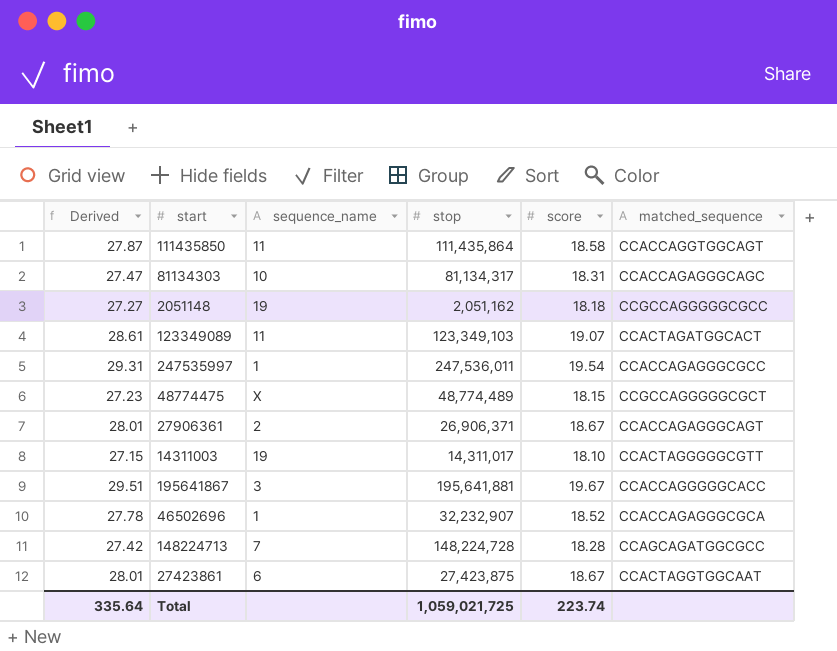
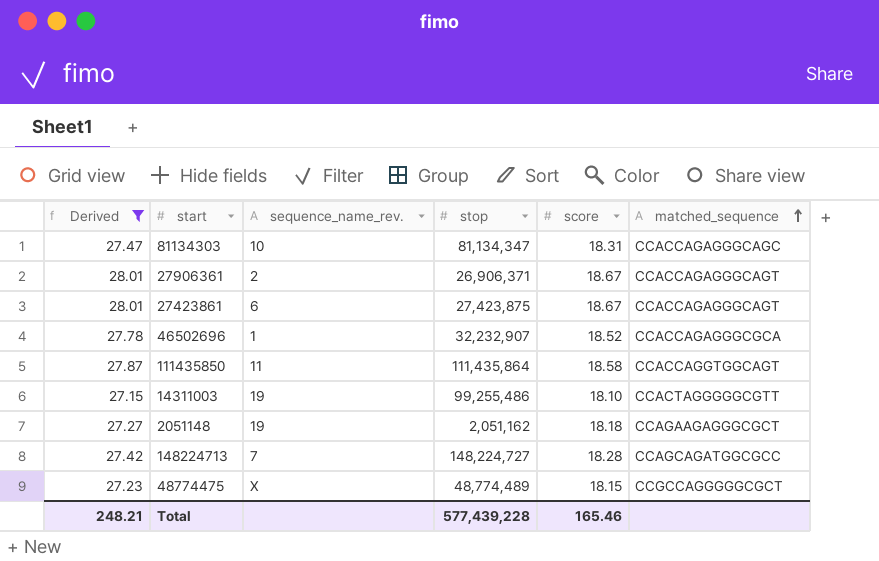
filter: none -> Derived <= 28.01
row order: none -> matched_sequence ascending
column name: sequence_name -> sequence_name_rev.
81134303 | stop: 81,134,317 -> 81,134,347
27423861 | matched_sequence: CCACTAGGTGGCAAT -> CCACCAGAGGGCAGT
14311003 | stop: 14,311,017 -> 99,255,486
2051148 | matched_sequence: CCGCCAGGGGGCGCC -> CCAGAAGAGGGCGCT
148224713 | stop: 148,224,728 -> 148,224,727
Total | Derived: 335.64 -> 248.21
Total | stop: 1,059,021,725 -> 577,439,228
Total | score: 223.74 -> 165.46

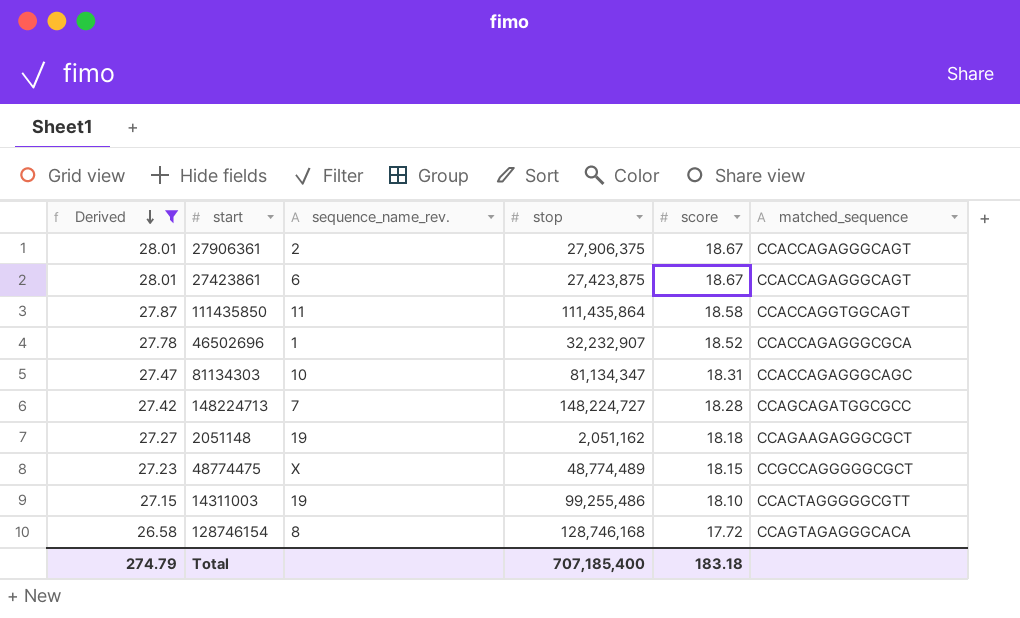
row order: matched_sequence ascending -> Derived descending
27906361 | stop: 26,906,371 -> 27,906,375
row 128746154: none -> 26.58 | 8 | 128,746,168 | 17.72 | CCAGTAGAGGGCACA
Total | Derived: 248.21 -> 274.79
Total | stop: 577,439,228 -> 707,185,400
Total | score: 165.46 -> 183.18

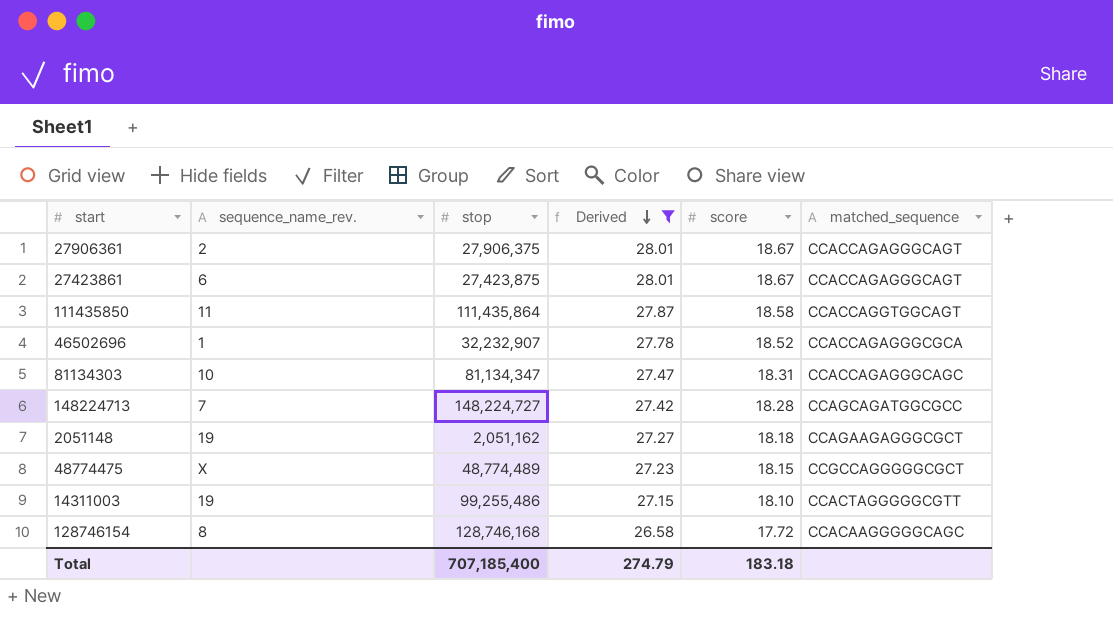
column Derived | position: 1 -> 4
128746154 | matched_sequence: CCAGTAGAGGGCACA -> CCACAAGGGGGCAGC

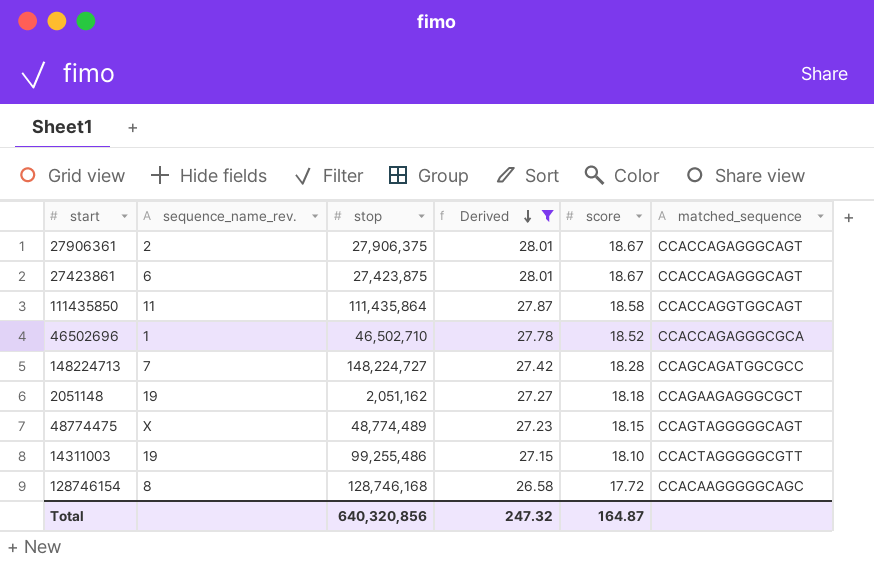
row 81134303: 10 | 81,134,347 | 27.47 | 18.31 | CCACCAGAGGGCAGC -> none
46502696 | stop: 32,232,907 -> 46,502,710
48774475 | matched_sequence: CCGCCAGGGGGCGCT -> CCAGTAGGGGGCAGT
Total | stop: 707,185,400 -> 640,320,856
Total | Derived: 274.79 -> 247.32
Total | score: 183.18 -> 164.87

